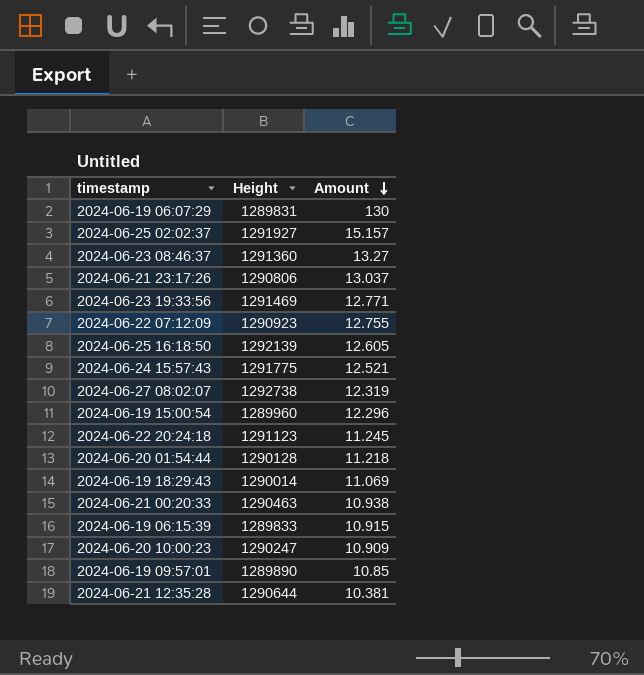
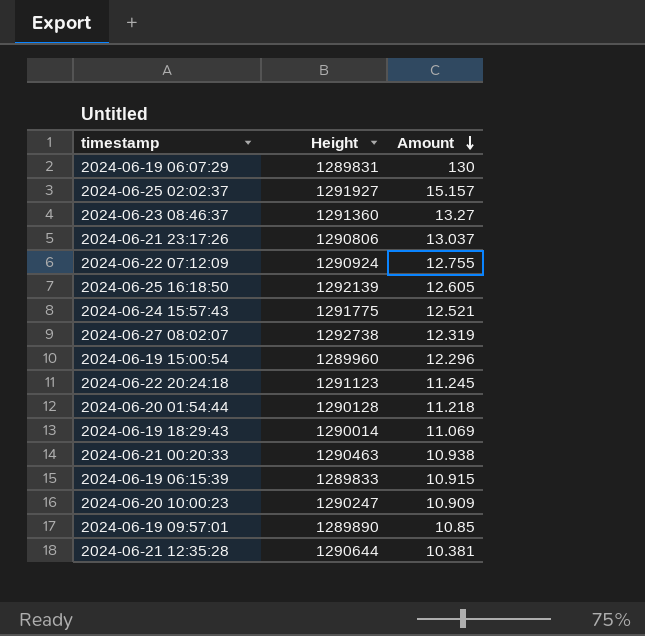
row 2024-06-23 19:33:56: 1291469 | 12.771 -> none
2024-06-22 07:12:09 | Height: 1290923 -> 1290924

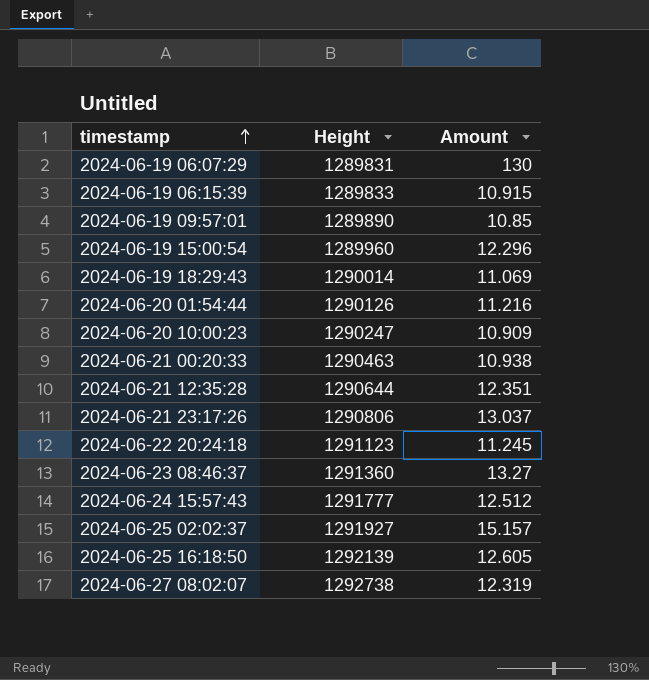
row order: Amount descending -> timestamp ascending
row 2024-06-22 07:12:09: 1290924 | 12.755 -> none
2024-06-20 01:54:44 | Height: 1290128 -> 1290126
2024-06-20 01:54:44 | Amount: 11.218 -> 11.216
2024-06-21 12:35:28 | Amount: 10.381 -> 12.351
2024-06-24 15:57:43 | Height: 1291775 -> 1291777
2024-06-24 15:57:43 | Amount: 12.521 -> 12.512

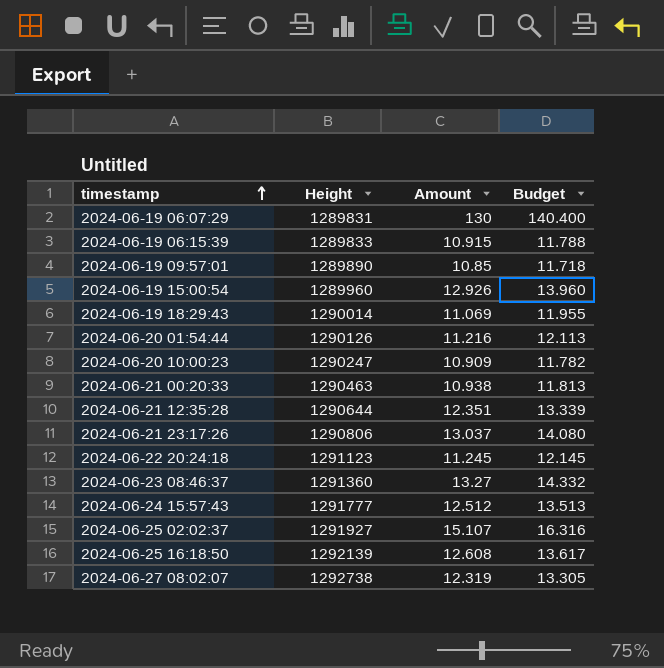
column Budget | formula: none -> [Amount] * 1.08
2024-06-19 15:00:54 | Amount: 12.296 -> 12.926
2024-06-25 02:02:37 | Amount: 15.157 -> 15.107
2024-06-25 16:18:50 | Amount: 12.605 -> 12.608

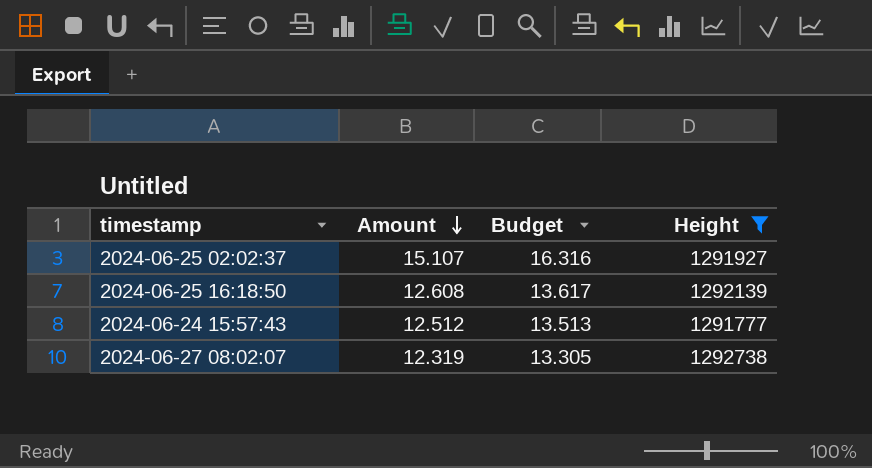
filter: none -> Height >= 1291777
row order: timestamp ascending -> Amount descending
column Height | position: 2 -> 4

